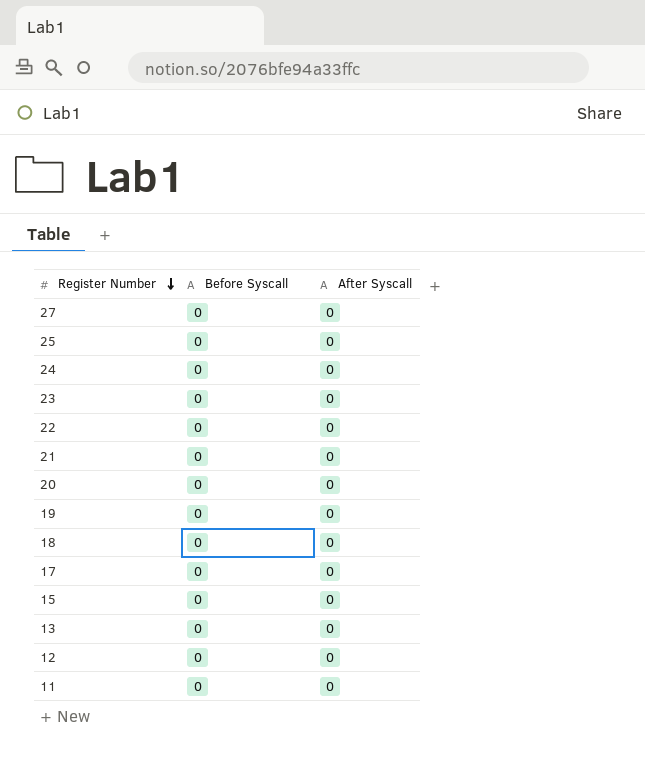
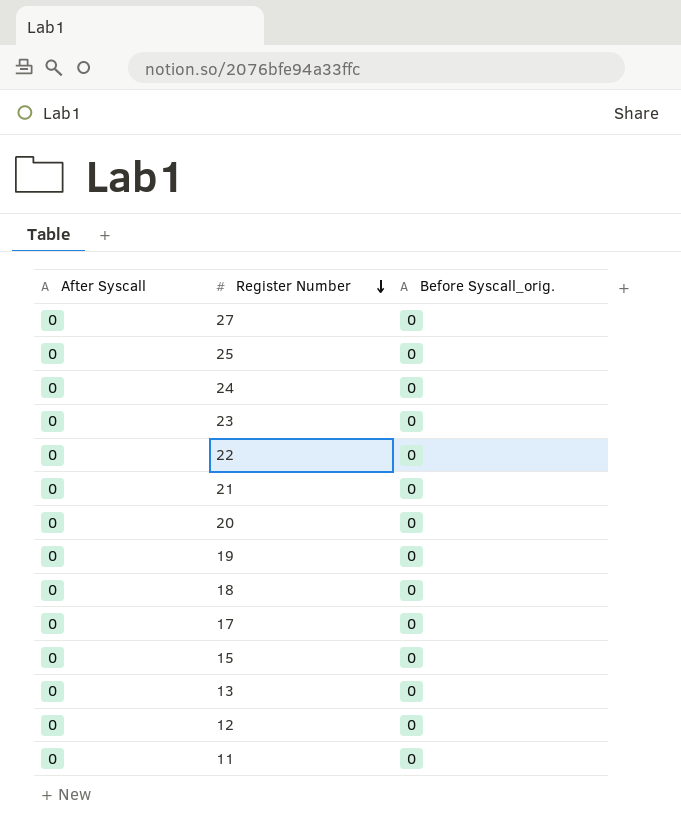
column After Syscall | position: 3 -> 1
column name: Before Syscall -> Before Syscall_orig.

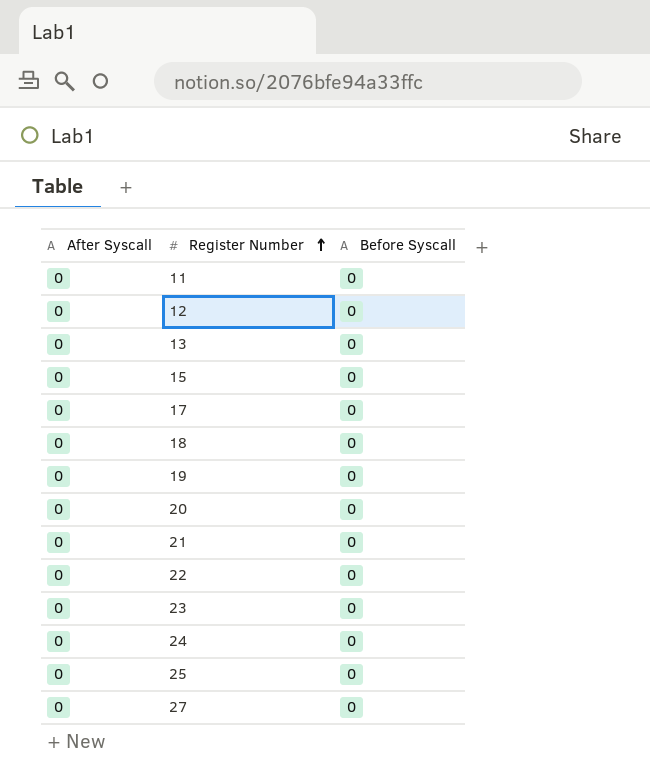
row order: Register Number descending -> Register Number ascending
column name: Before Syscall_orig. -> Before Syscall

